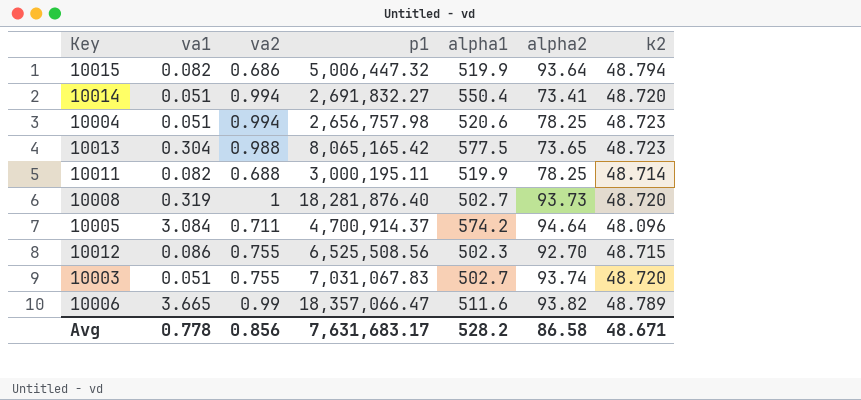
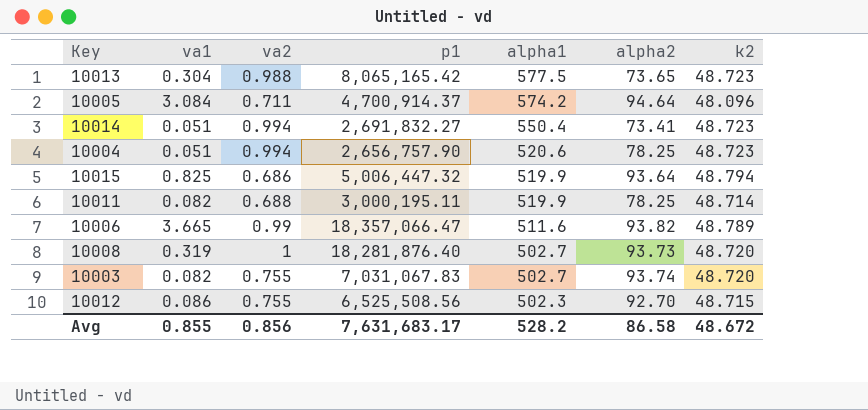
row order: none -> alpha1 descending
10014 | k2: 48.720 -> 48.723
10004 | p1: 2,656,757.98 -> 2,656,757.90
10015 | va1: 0.082 -> 0.825
10003 | va1: 0.051 -> 0.082
Avg | va1: 0.778 -> 0.855
Avg | k2: 48.671 -> 48.672

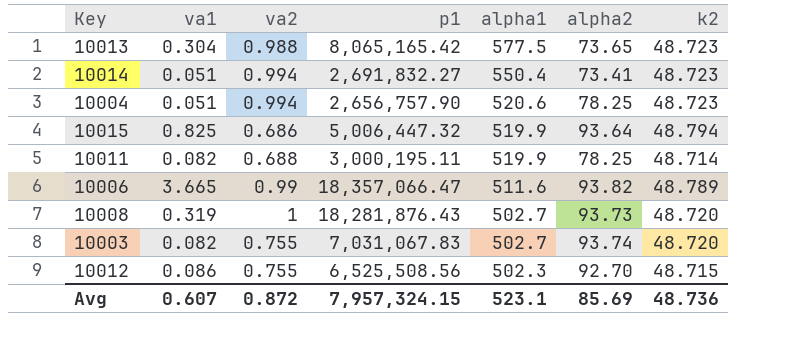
row 10005: 3.084 | 0.711 | 4,700,914.37 | 574.2 | 94.64 | 48.096 -> none
10008 | p1: 18,281,876.40 -> 18,281,876.43
Avg | va1: 0.855 -> 0.607
Avg | va2: 0.856 -> 0.872
Avg | p1: 7,631,683.17 -> 7,957,324.15
Avg | alpha1: 528.2 -> 523.1
Avg | alpha2: 86.58 -> 85.69
Avg | k2: 48.672 -> 48.736

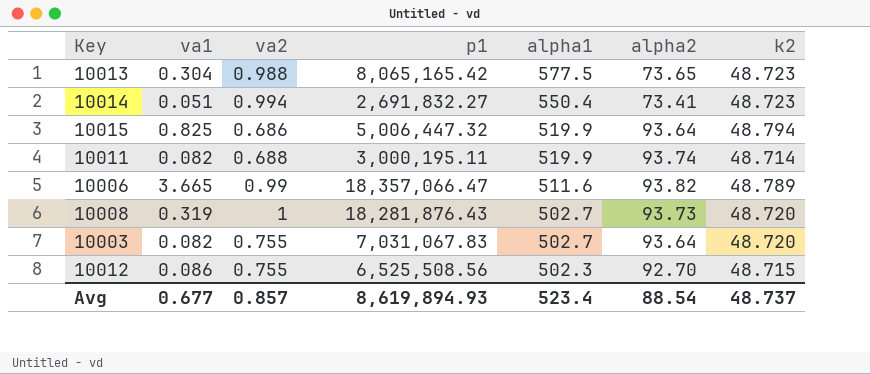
row 10004: 0.051 | 0.994 | 2,656,757.90 | 520.6 | 78.25 | 48.723 -> none
10011 | alpha2: 78.25 -> 93.74
10003 | alpha2: 93.74 -> 93.64
Avg | va1: 0.607 -> 0.677
Avg | va2: 0.872 -> 0.857
Avg | p1: 7,957,324.15 -> 8,619,894.93
Avg | alpha1: 523.1 -> 523.4
Avg | alpha2: 85.69 -> 88.54
Avg | k2: 48.736 -> 48.737

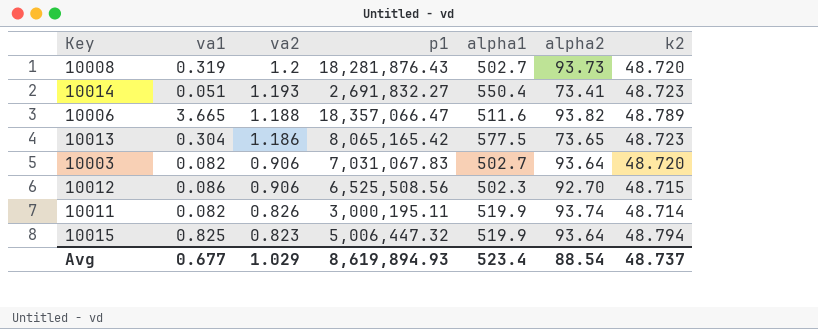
row order: alpha1 descending -> va2 descending
10008 | va2: 1 -> 1.2
10014 | va2: 0.994 -> 1.193
10006 | va2: 0.99 -> 1.188
10013 | va2: 0.988 -> 1.186
10003 | va2: 0.755 -> 0.906
10012 | va2: 0.755 -> 0.906
10011 | va2: 0.688 -> 0.826
10015 | va2: 0.686 -> 0.823
Avg | va2: 0.857 -> 1.029

